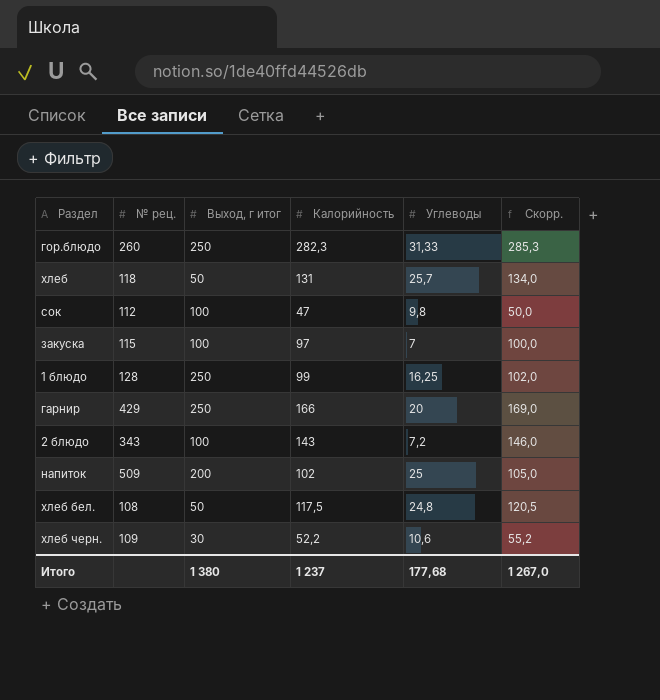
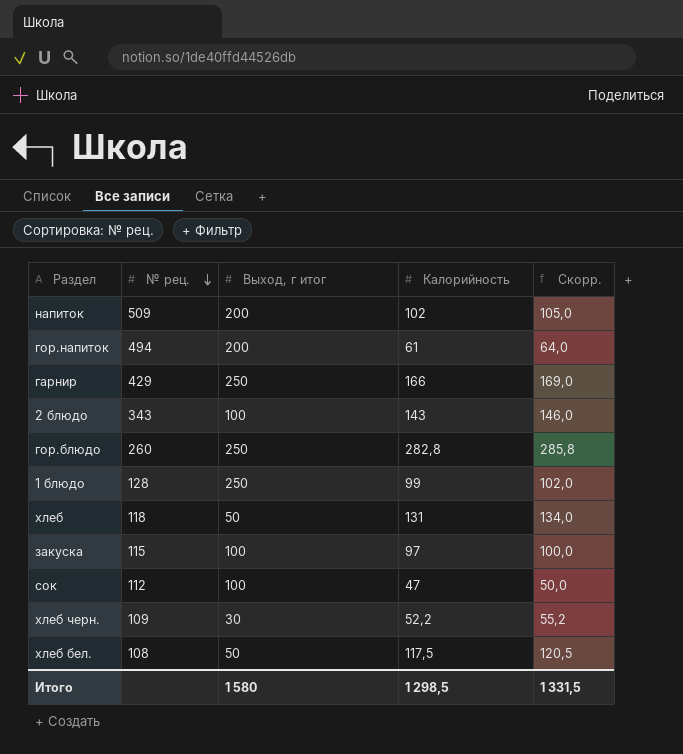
row order: none -> № рец. descending
column Углеводы | position: 5 -> none
row гор.напиток: none -> 494 | 200 | 61 | 64,0
гор.блюдо | Калорийность: 282,3 -> 282,8
гор.блюдо | Скорр.: 285,3 -> 285,8
Итого | Выход, г итог: 1 380 -> 1 580
Итого | Калорийность: 1 237 -> 1 298,5
Итого | Скорр.: 1 267,0 -> 1 331,5

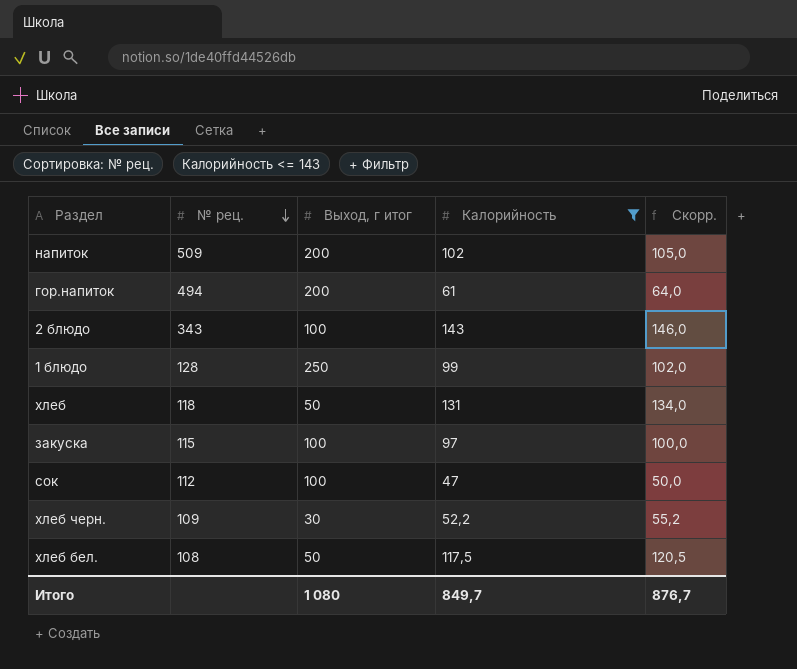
filter: none -> Калорийность <= 143
Итого | Выход, г итог: 1 580 -> 1 080
Итого | Калорийность: 1 298,5 -> 849,7
Итого | Скорр.: 1 331,5 -> 876,7

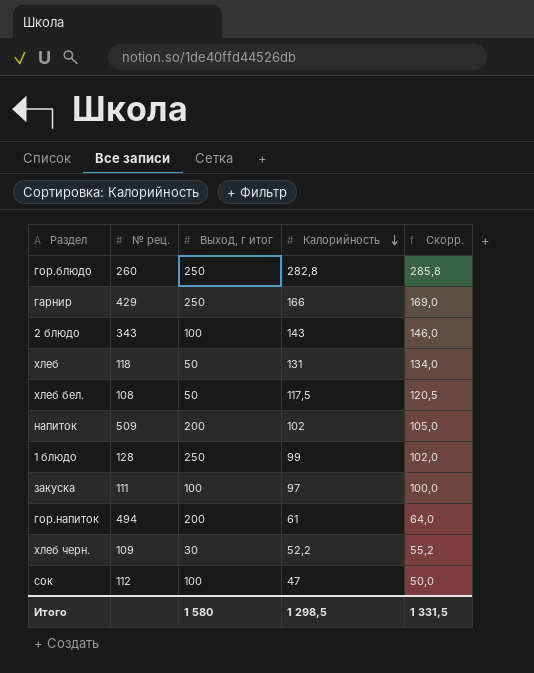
filter: Калорийность <= 143 -> none
row order: № рец. descending -> Калорийность descending
закуска | № рец.: 115 -> 111
Итого | Выход, г итог: 1 080 -> 1 580
Итого | Калорийность: 849,7 -> 1 298,5
Итого | Скорр.: 876,7 -> 1 331,5

